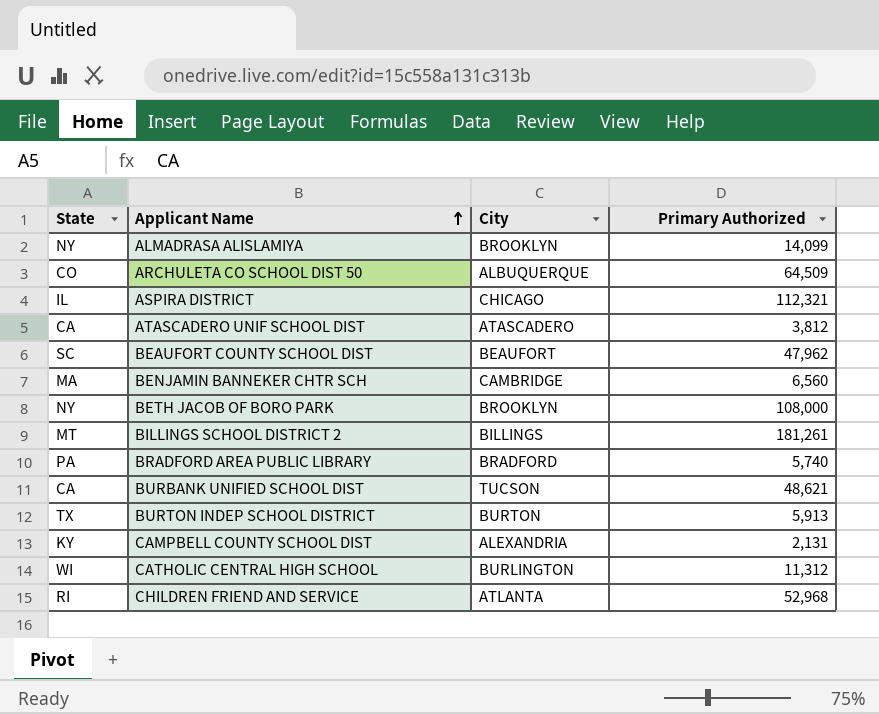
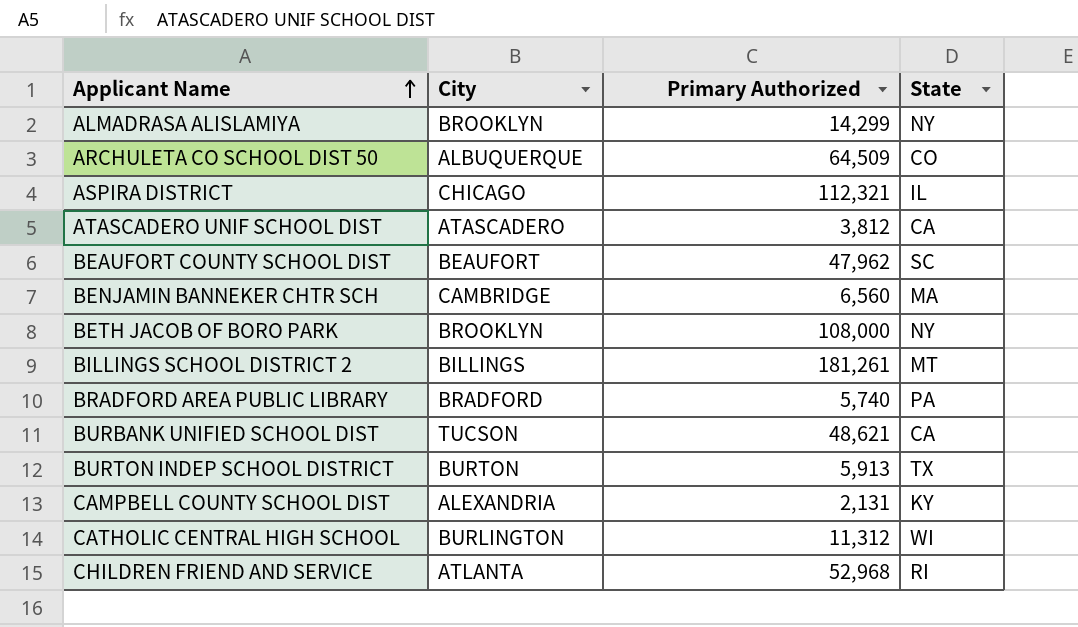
column State | position: 1 -> 4
ALMADRASA ALISLAMIYA | Primary Authorized: 14,099 -> 14,299

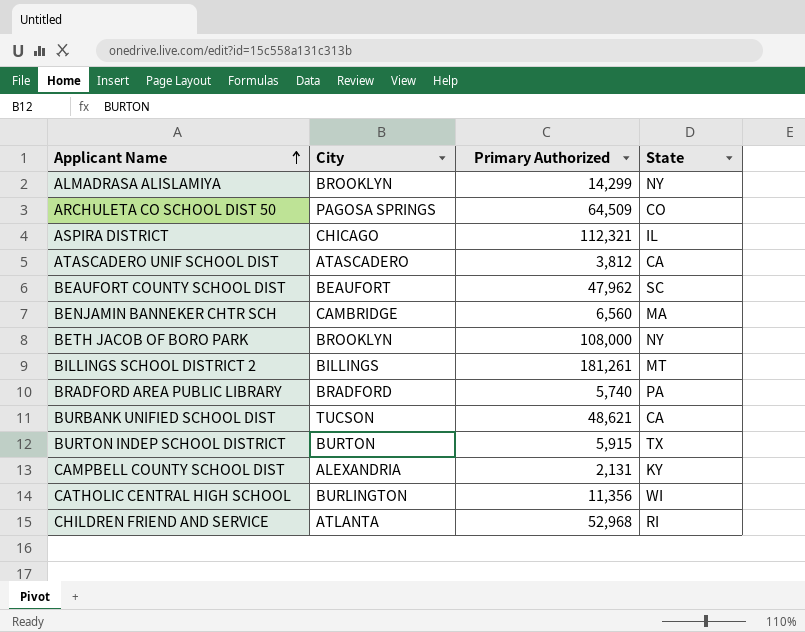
ARCHULETA CO SCHOOL DIST 50 | City: ALBUQUERQUE -> PAGOSA SPRINGS
BURTON INDEP SCHOOL DISTRICT | Primary Authorized: 5,913 -> 5,915
CATHOLIC CENTRAL HIGH SCHOOL | Primary Authorized: 11,312 -> 11,356

